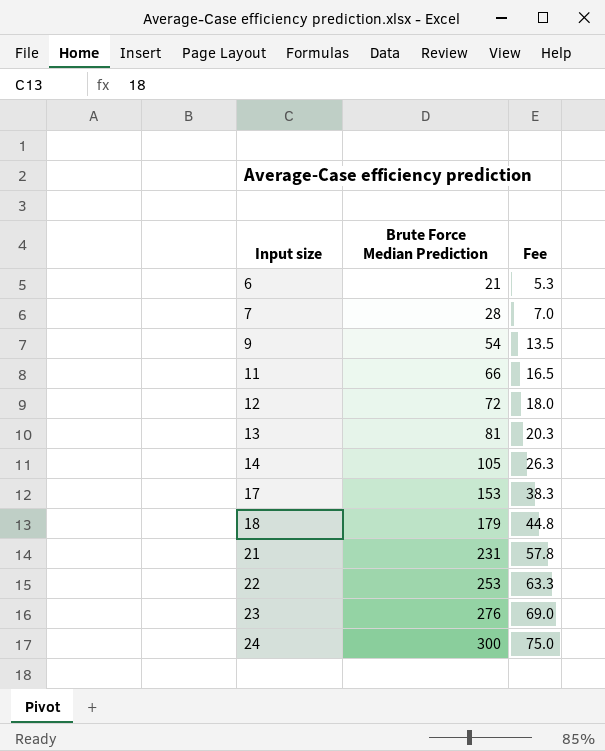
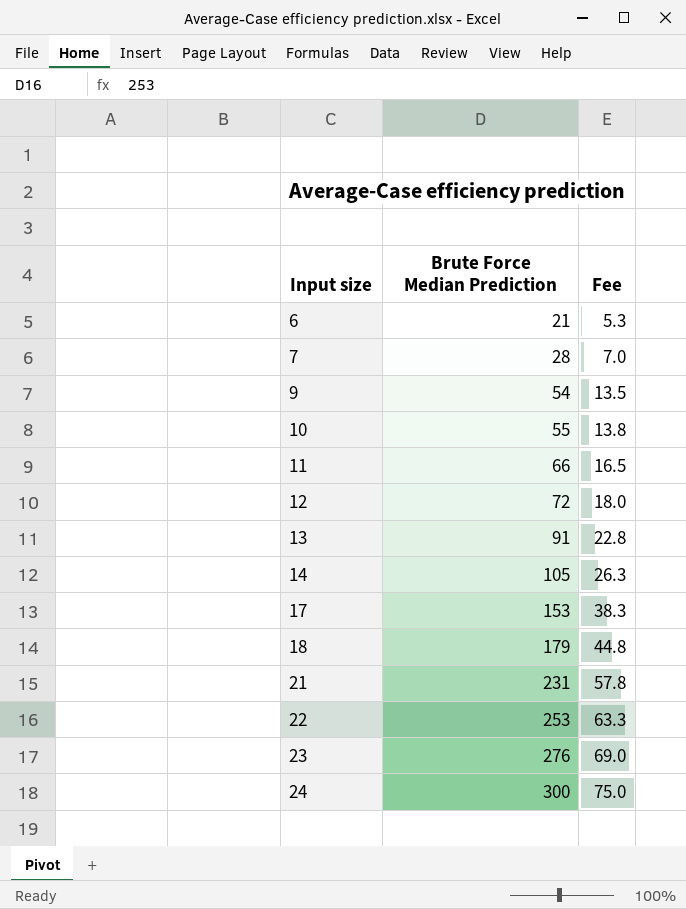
row 10: none -> 55 | 13.8
13 | Brute Force Median Prediction: 81 -> 91
13 | Fee: 20.3 -> 22.8

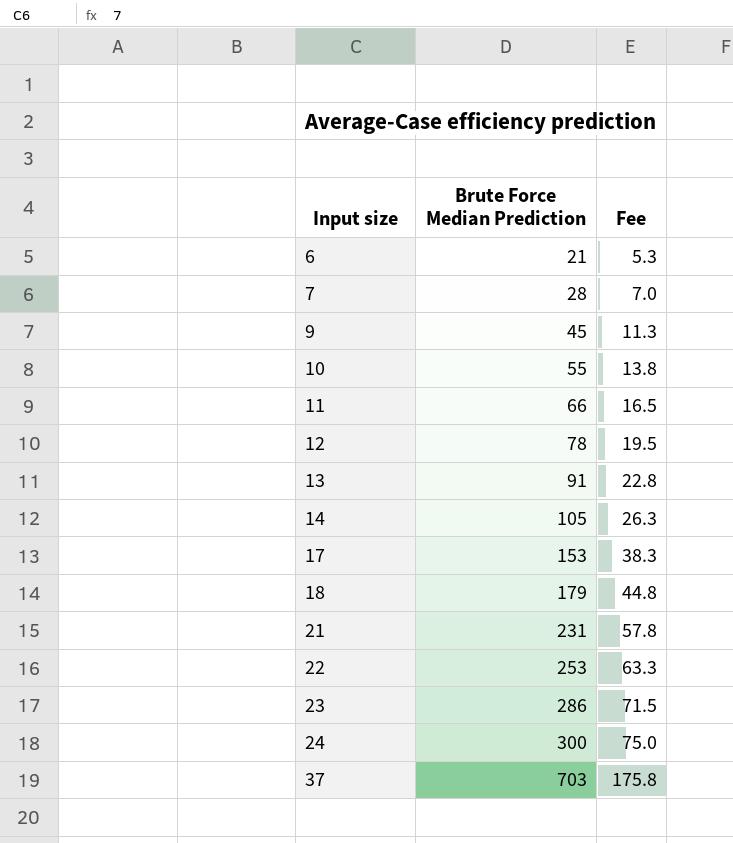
9 | Brute Force Median Prediction: 54 -> 45
9 | Fee: 13.5 -> 11.3
12 | Brute Force Median Prediction: 72 -> 78
12 | Fee: 18.0 -> 19.5
23 | Brute Force Median Prediction: 276 -> 286
23 | Fee: 69.0 -> 71.5
row 37: none -> 703 | 175.8

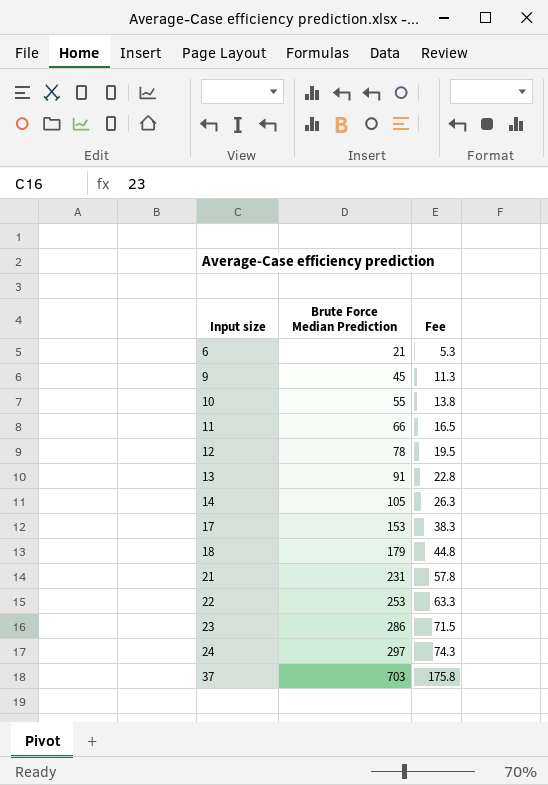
row 7: 28 | 7.0 -> none
24 | Brute Force Median Prediction: 300 -> 297
24 | Fee: 75.0 -> 74.3

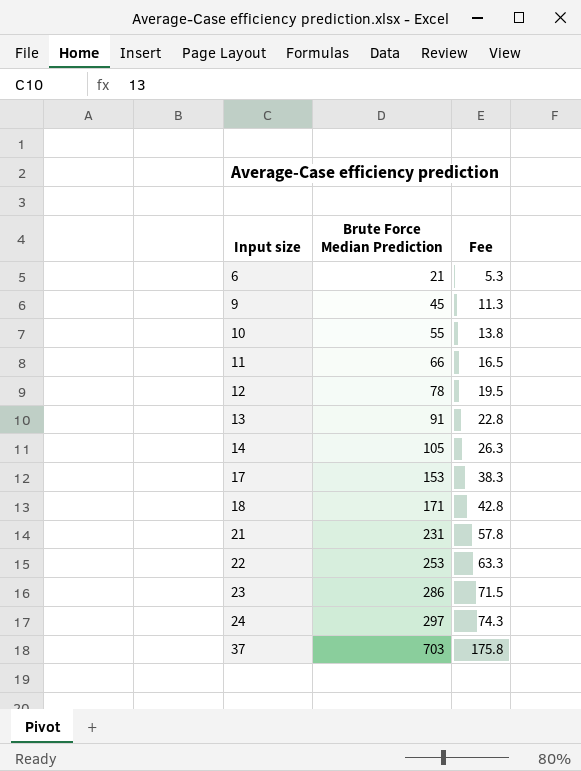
18 | Brute Force Median Prediction: 179 -> 171
18 | Fee: 44.8 -> 42.8

